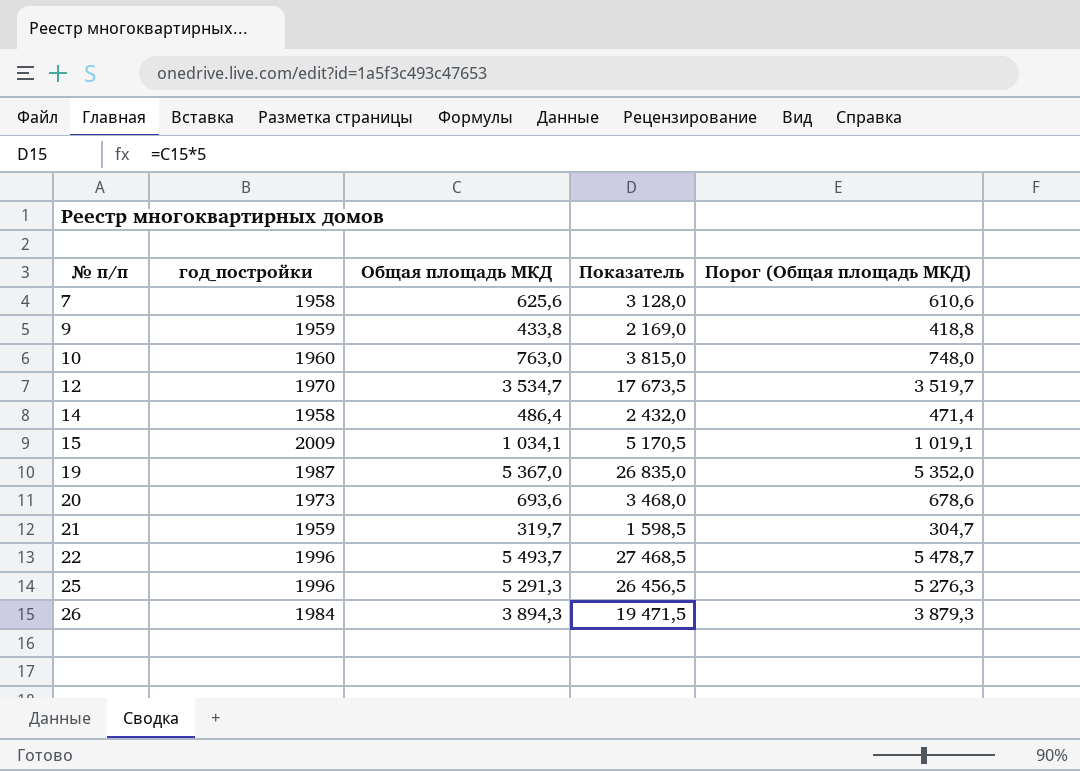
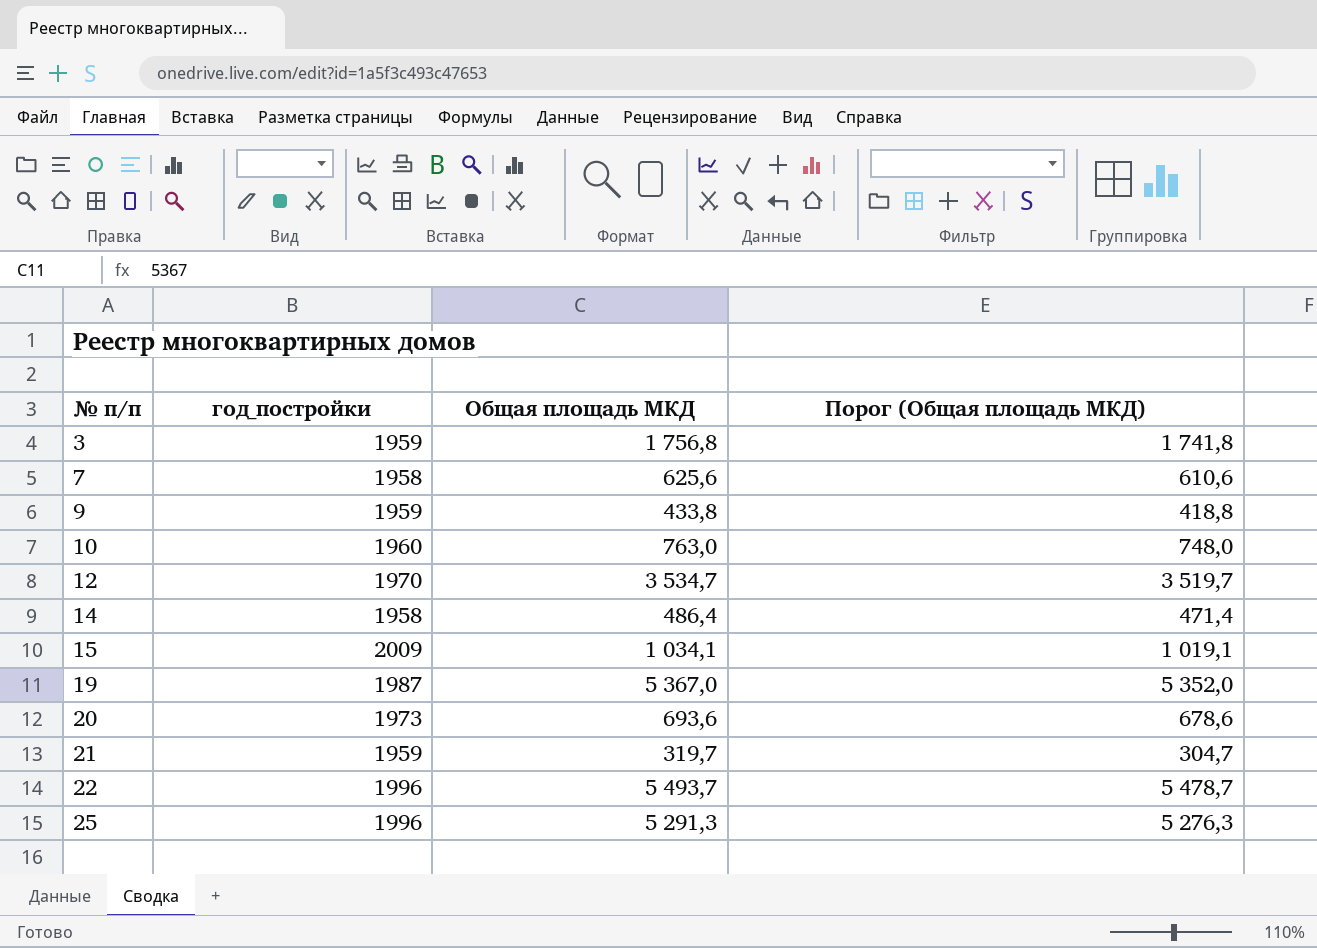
column Показатель | formula: [Общая площадь МКД] * 5 -> none
row 26: 1984 | 3 894,3 | 19 471,5 | 3 879,3 -> none
row 3: none -> 1959 | 1 756,8 | 1 741,8

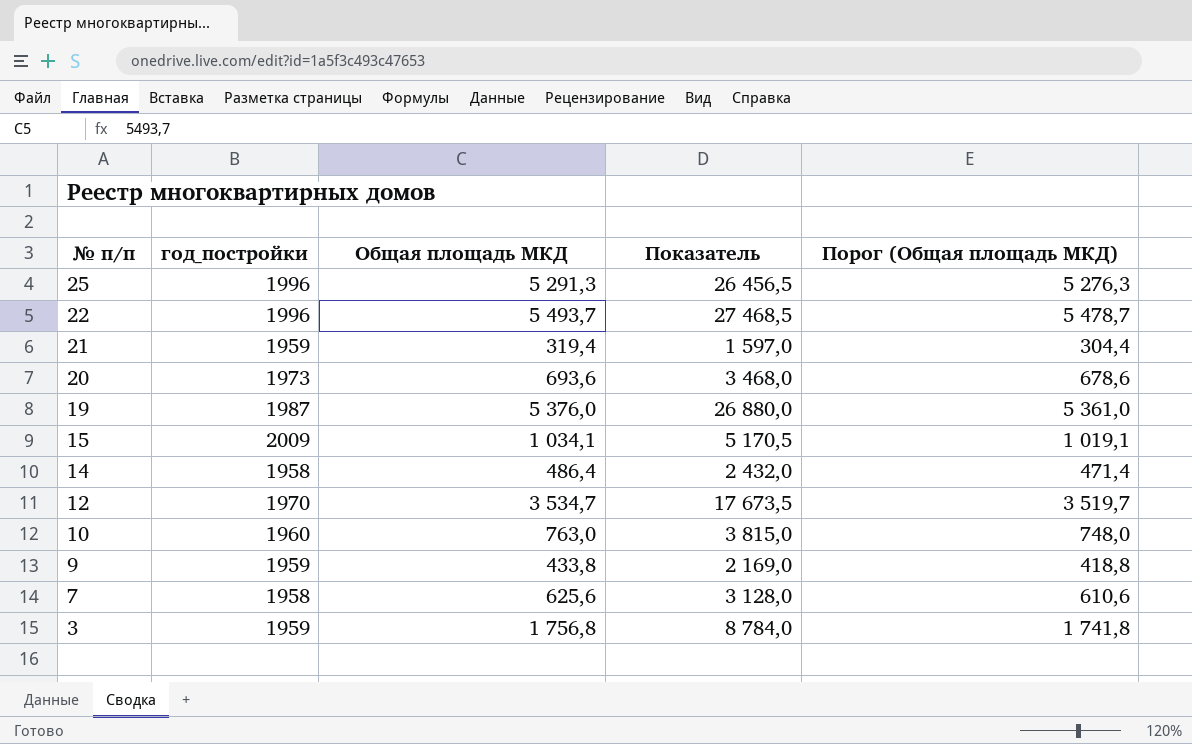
row order: № п/п ascending -> № п/п descending
column Показатель | formula: none -> [Общая площадь МКД] * 5
21 | Общая площадь МКД: 319,7 -> 319,4
21 | Порог (Общая площадь МКД): 304,7 -> 304,4
19 | Общая площадь МКД: 5 367,0 -> 5 376,0
19 | Порог (Общая площадь МКД): 5 352,0 -> 5 361,0

